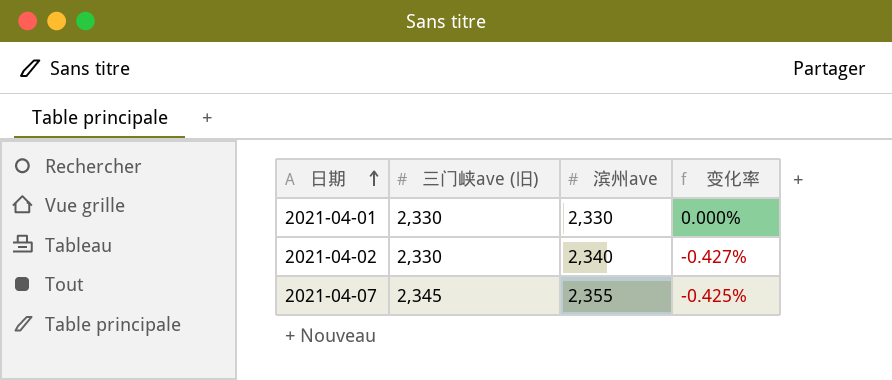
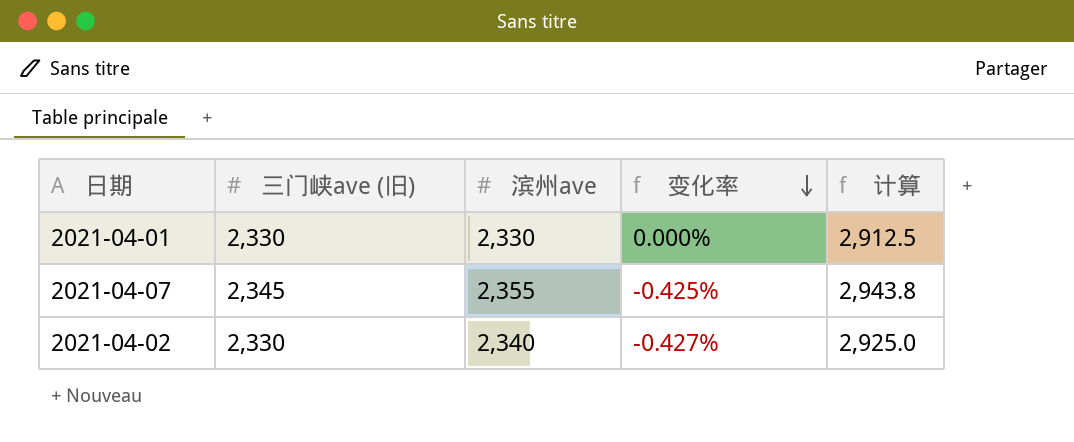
row order: 日期 ascending -> 变化率 descending
column 计算 | formula: none -> [滨州ave] * 1.25

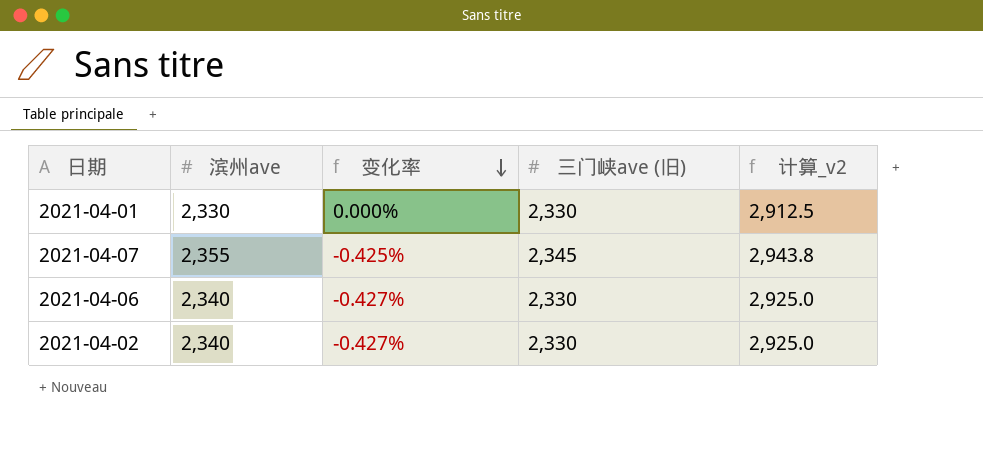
column 三门峡ave (旧) | position: 2 -> 4
column name: 计算 -> 计算_v2
row 2021-04-06: none -> 2,340 | -0.427% | 2,330 | 2,925.0

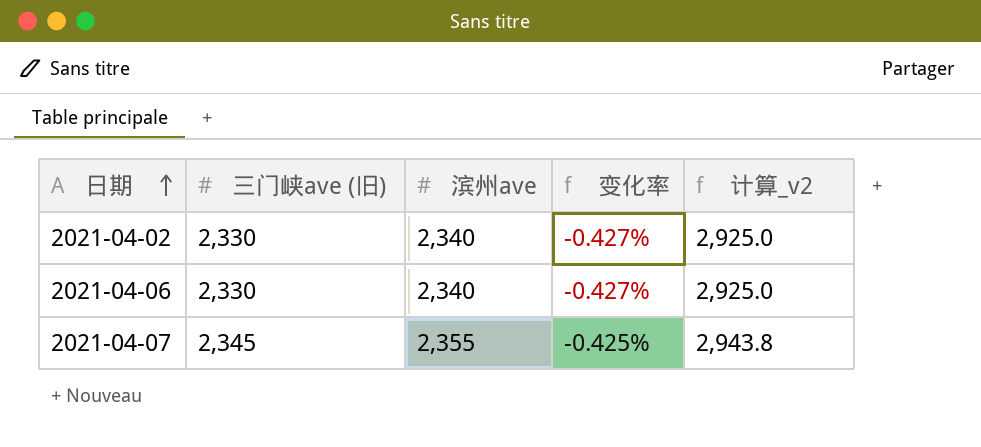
row order: 变化率 descending -> 日期 ascending
column 三门峡ave (旧) | position: 4 -> 2
row 2021-04-01: 2,330 | 0.000% | 2,330 | 2,912.5 -> none

